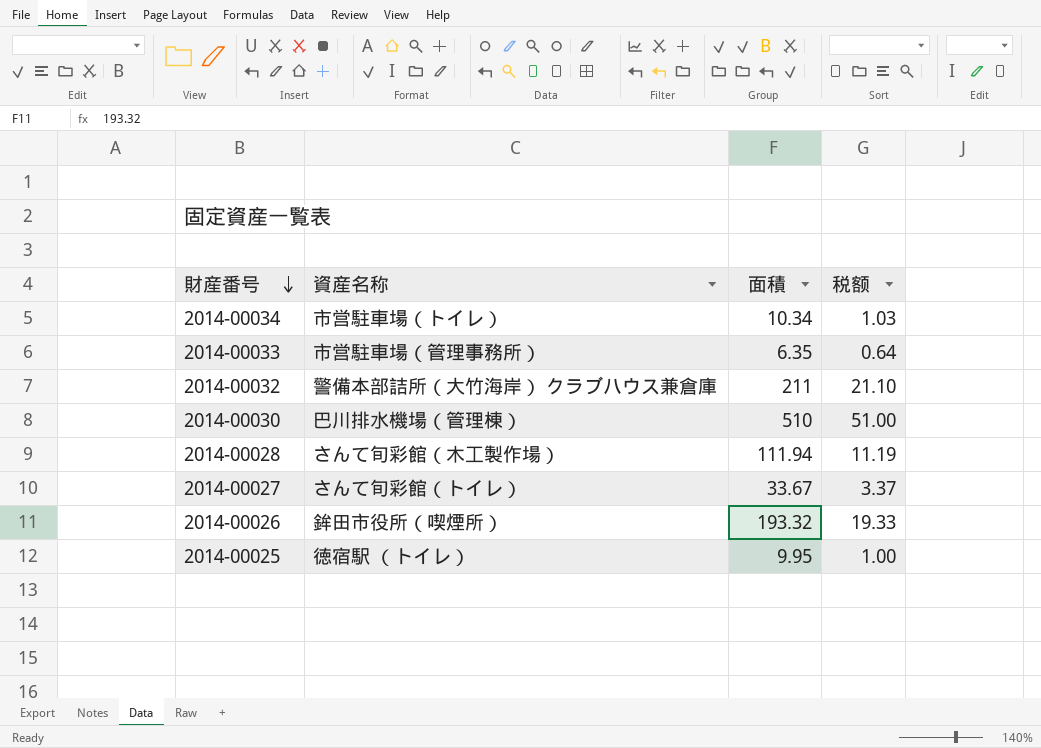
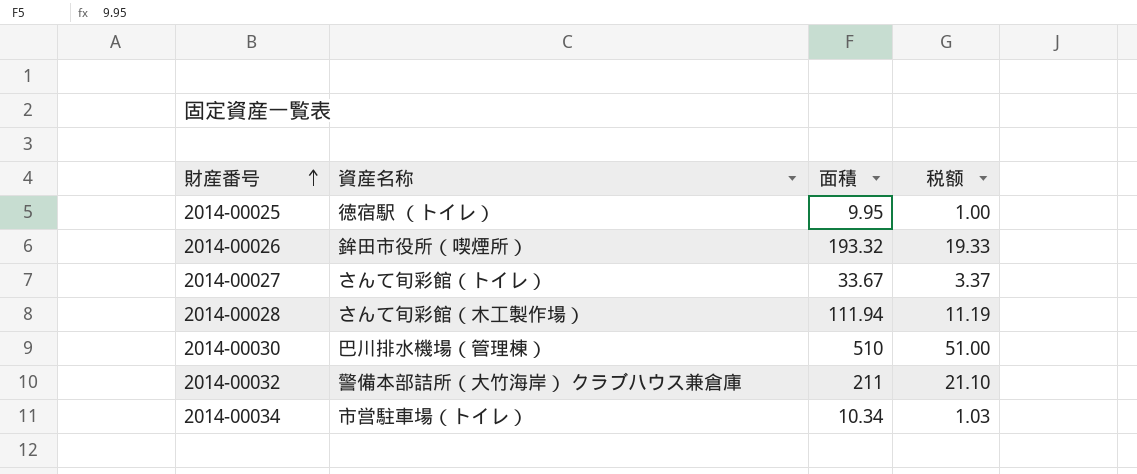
row order: 財産番号 descending -> 財産番号 ascending
row 2014-00033: 市営駐車場（管理事務所） | 6.35 | 0.64 -> none

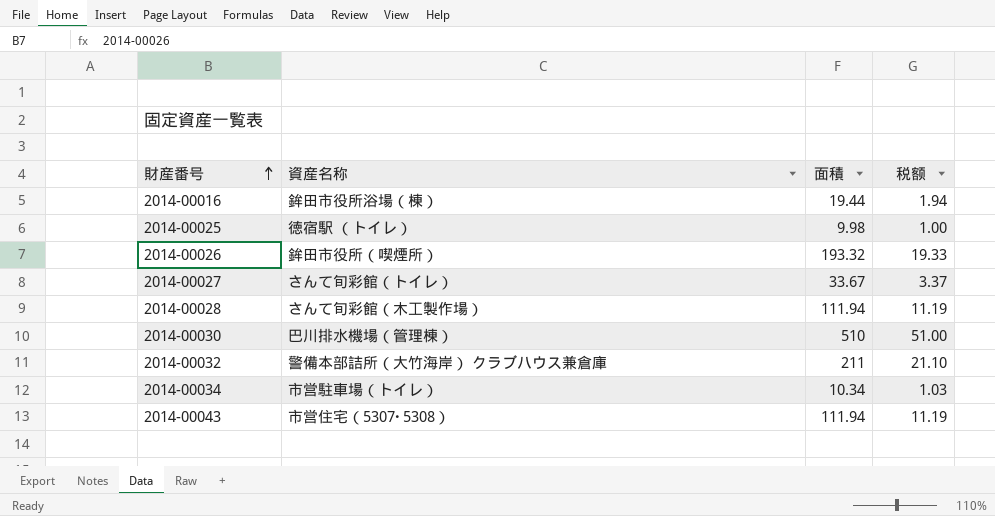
row 2014-00016: none -> 鉾田市役所浴場（棟） | 19.44 | 1.94
2014-00025 | 面積: 9.95 -> 9.98
row 2014-00043: none -> 市営住宅（5307･5308） | 111.94 | 11.19

